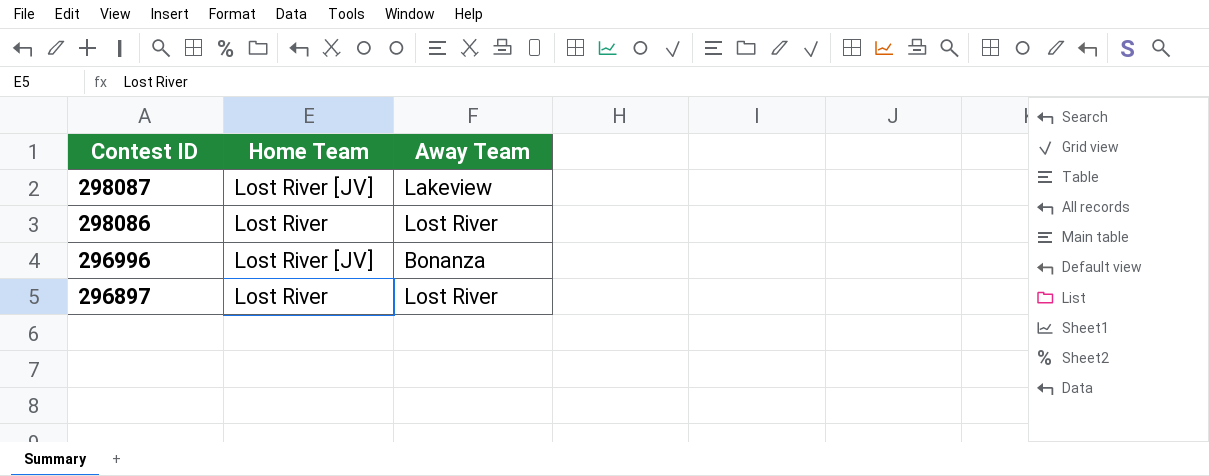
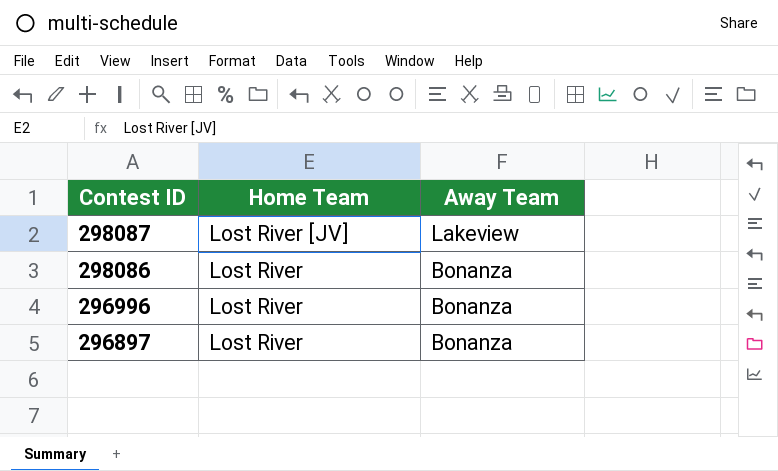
298086 | Away Team: Lost River -> Bonanza
296996 | Home Team: Lost River [JV] -> Lost River
296897 | Away Team: Lost River -> Bonanza

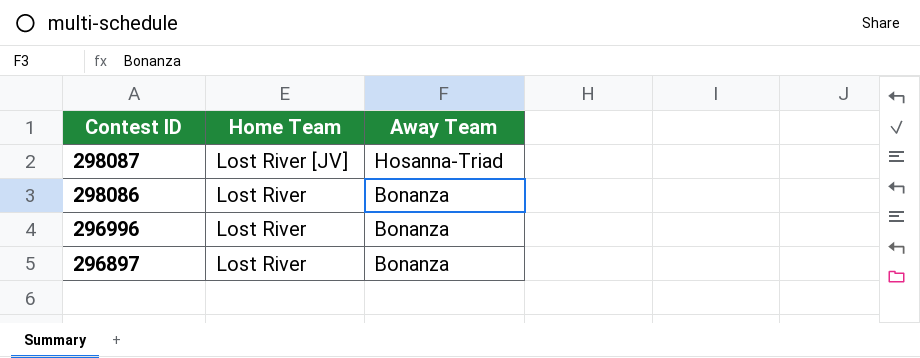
298087 | Away Team: Lakeview -> Hosanna-Triad

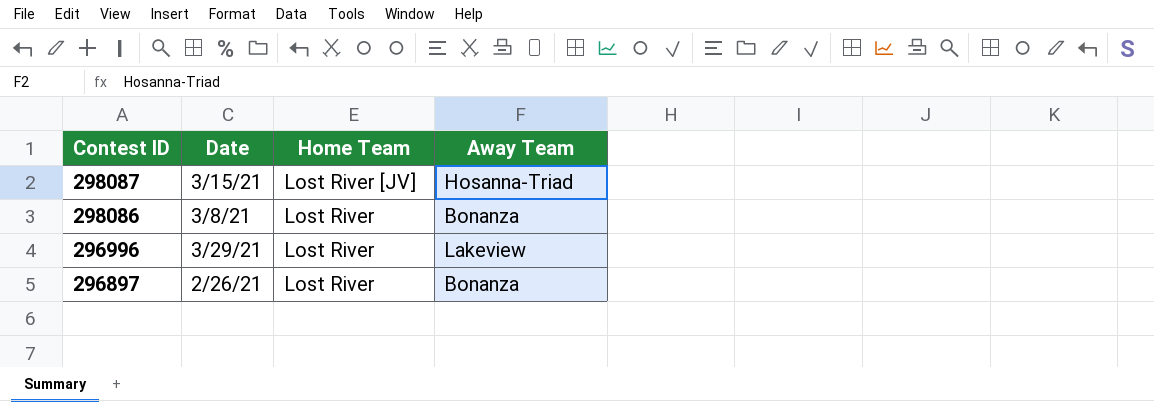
column Date | position: none -> 2
296996 | Away Team: Bonanza -> Lakeview

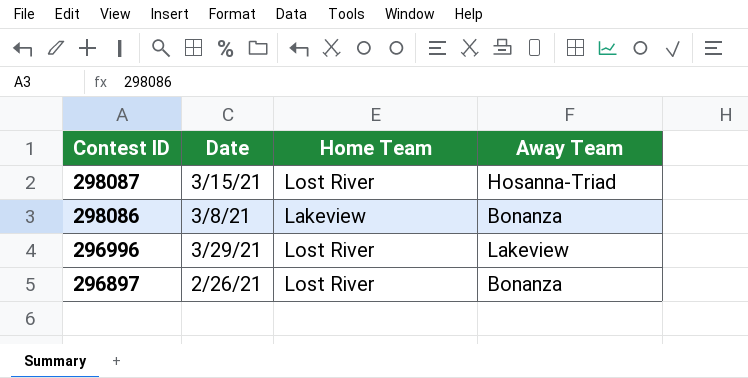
298087 | Home Team: Lost River [JV] -> Lost River
298086 | Home Team: Lost River -> Lakeview

